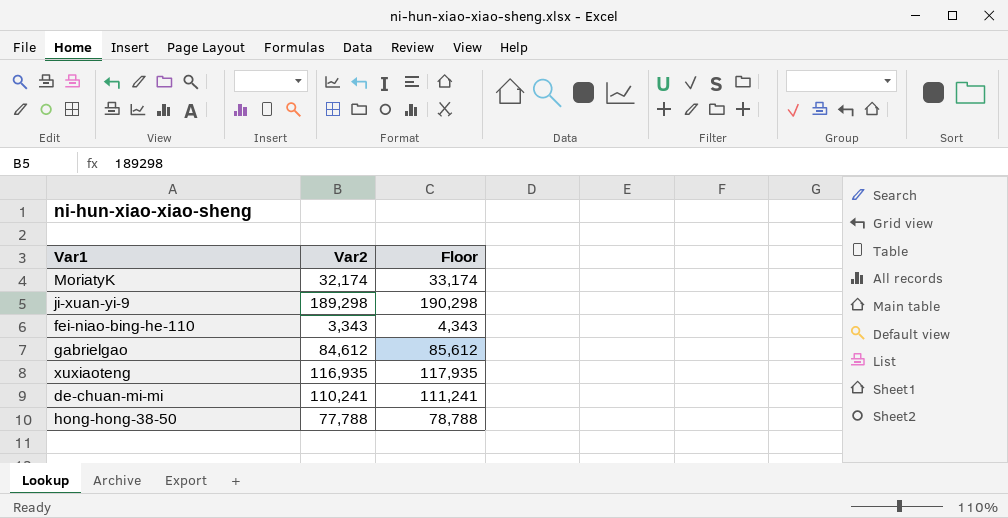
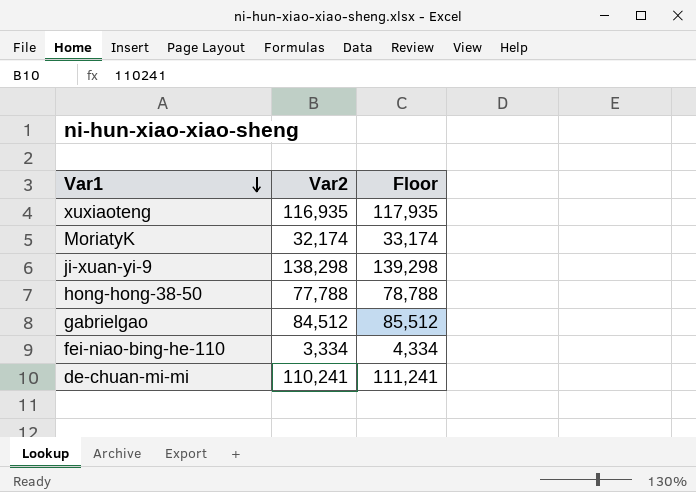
row order: none -> Var1 descending
ji-xuan-yi-9 | Var2: 189,298 -> 138,298
ji-xuan-yi-9 | Floor: 190,298 -> 139,298
gabrielgao | Var2: 84,612 -> 84,512
gabrielgao | Floor: 85,612 -> 85,512
fei-niao-bing-he-110 | Var2: 3,343 -> 3,334
fei-niao-bing-he-110 | Floor: 4,343 -> 4,334

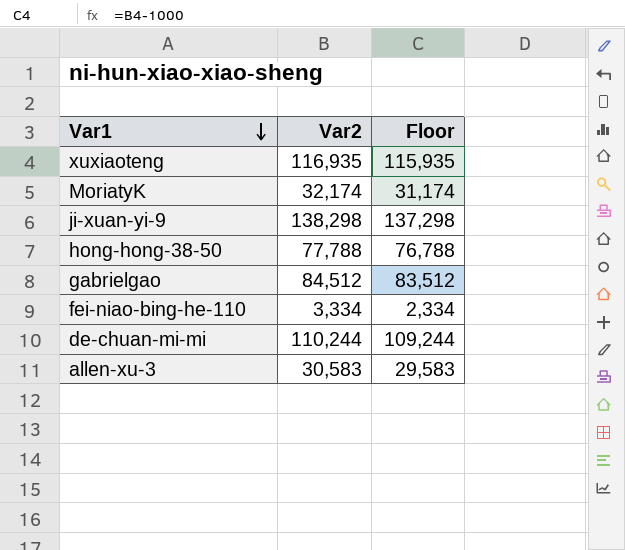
column Floor | formula: [Var2] + 1000 -> [Var2] - 1000
de-chuan-mi-mi | Var2: 110,241 -> 110,244
row allen-xu-3: none -> 30,583 | 29,583

